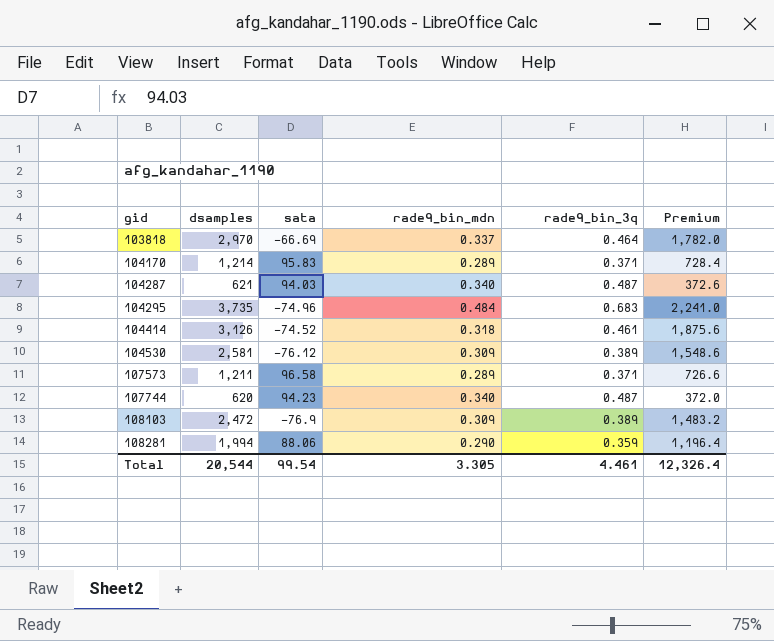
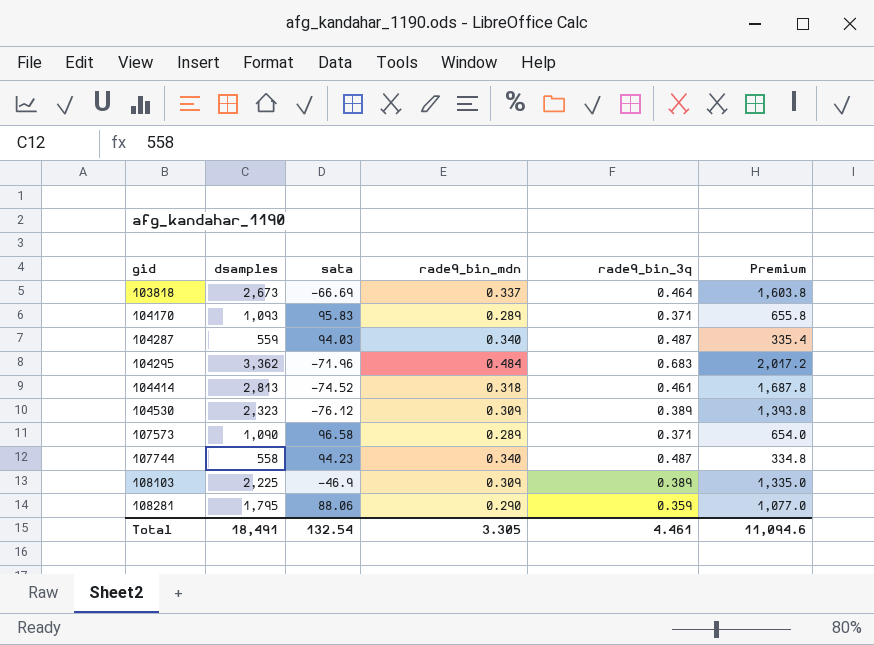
103818 | dsamples: 2,970 -> 2,673
103818 | Premium: 1,782.0 -> 1,603.8
104170 | dsamples: 1,214 -> 1,093
104170 | Premium: 728.4 -> 655.8
104287 | dsamples: 621 -> 559
104287 | Premium: 372.6 -> 335.4
104295 | dsamples: 3,735 -> 3,362
104295 | sata: -74.96 -> -71.96
104295 | Premium: 2,241.0 -> 2,017.2
104414 | dsamples: 3,126 -> 2,813
104414 | Premium: 1,875.6 -> 1,687.8
104530 | dsamples: 2,581 -> 2,323
104530 | Premium: 1,548.6 -> 1,393.8
107573 | dsamples: 1,211 -> 1,090
107573 | Premium: 726.6 -> 654.0
107744 | dsamples: 620 -> 558
107744 | Premium: 372.0 -> 334.8
108103 | dsamples: 2,472 -> 2,225
108103 | sata: -76.9 -> -46.9
108103 | Premium: 1,483.2 -> 1,335.0
108281 | dsamples: 1,994 -> 1,795
108281 | Premium: 1,196.4 -> 1,077.0
Total | dsamples: 20,544 -> 18,491
Total | sata: 99.54 -> 132.54
Total | Premium: 12,326.4 -> 11,094.6

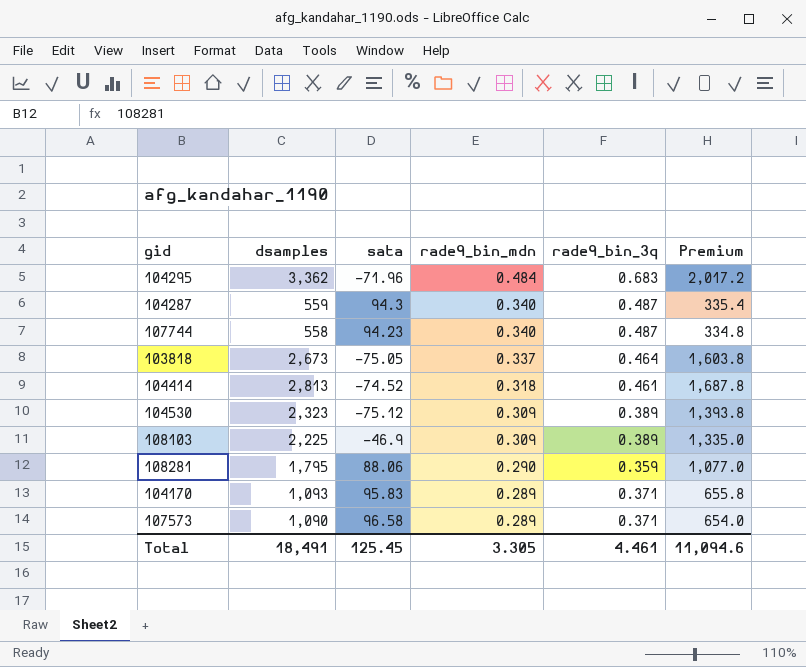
row order: gid ascending -> rade9_bin_mdn descending
104287 | sata: 94.03 -> 94.3
103818 | sata: -66.69 -> -75.05
104530 | sata: -76.12 -> -75.12
Total | sata: 132.54 -> 125.45

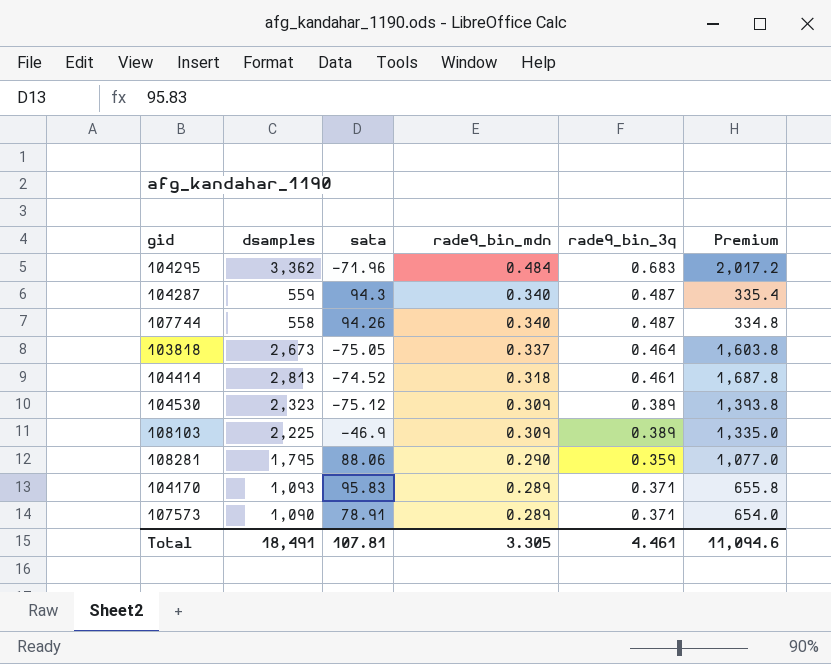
107744 | sata: 94.23 -> 94.26
107573 | sata: 96.58 -> 78.91
Total | sata: 125.45 -> 107.81

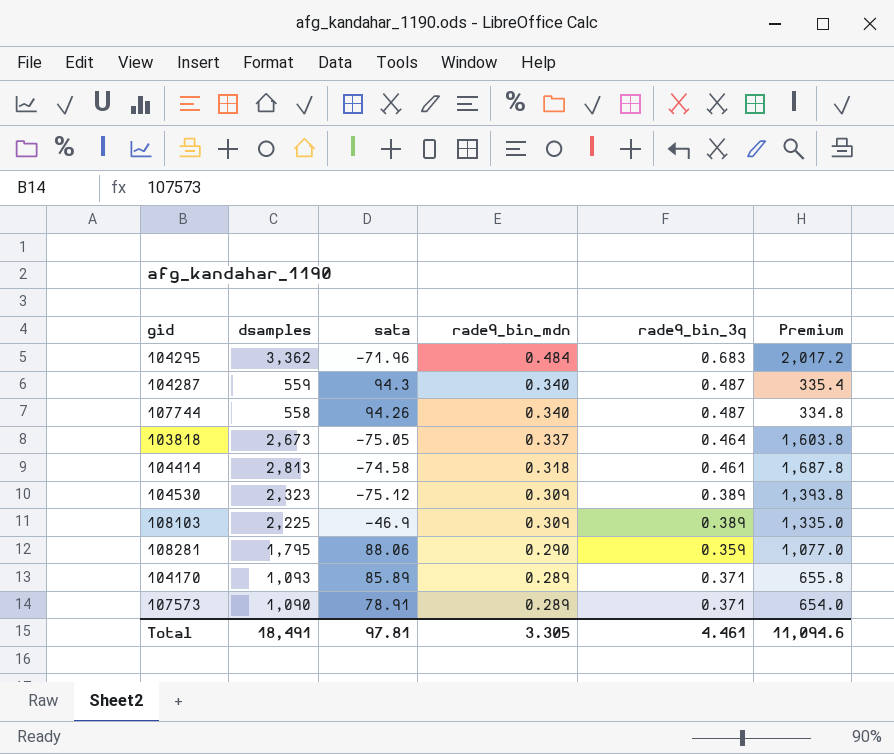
104414 | sata: -74.52 -> -74.58
104170 | sata: 95.83 -> 85.89
Total | sata: 107.81 -> 97.81

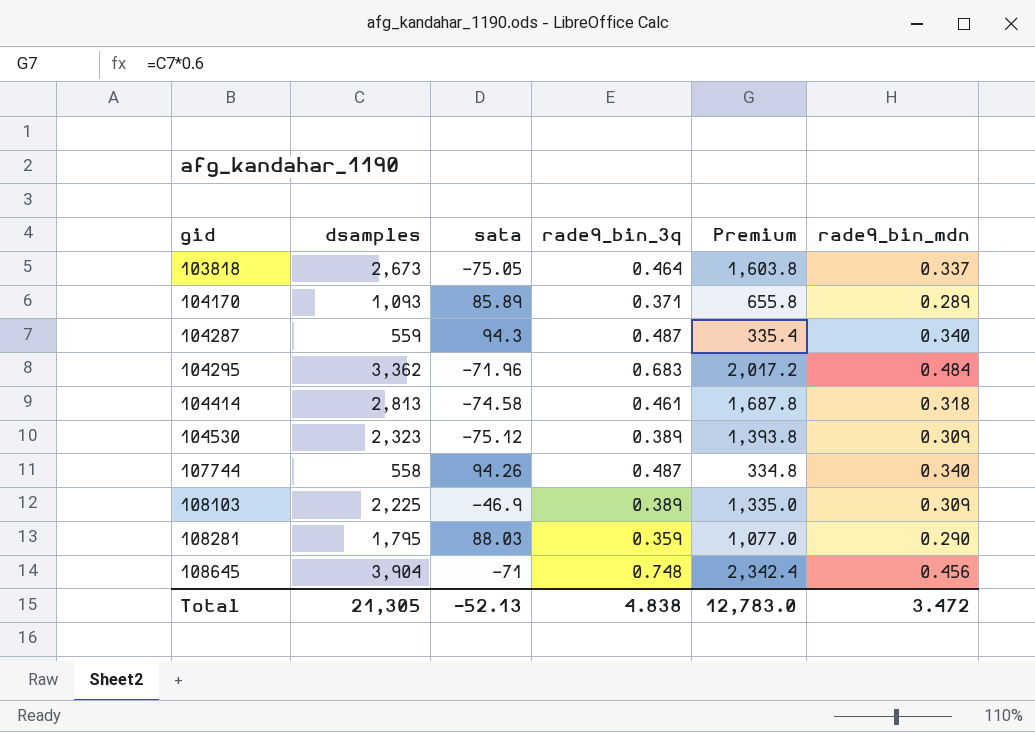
row order: rade9_bin_mdn descending -> gid ascending
column rade9_bin_mdn | position: 4 -> 6
row 107573: 1,090 | 78.91 | 0.289 | 0.371 | 654.0 -> none
108281 | sata: 88.06 -> 88.03
row 108645: none -> 3,904 | -71 | 0.748 | 2,342.4 | 0.456
Total | dsamples: 18,491 -> 21,305
Total | sata: 97.81 -> -52.13
Total | rade9_bin_3q: 4.461 -> 4.838
Total | Premium: 11,094.6 -> 12,783.0
Total | rade9_bin_mdn: 3.305 -> 3.472

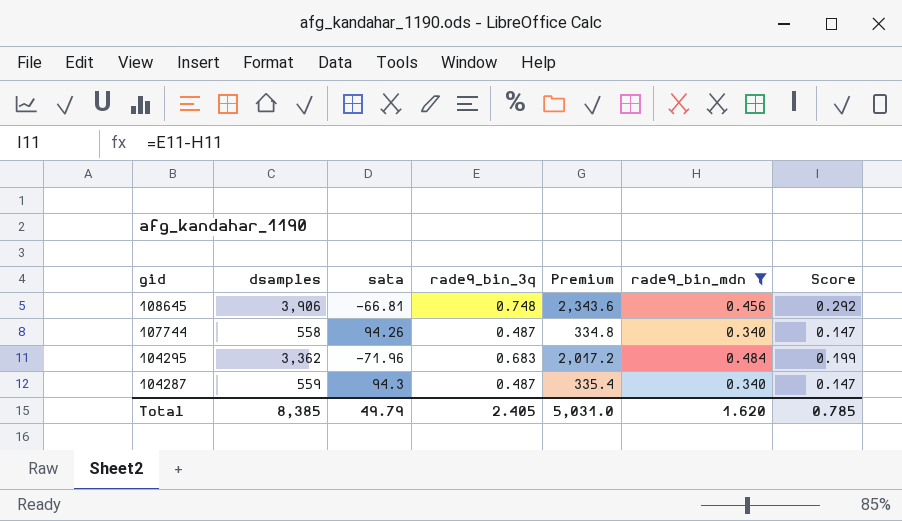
filter: none -> rade9_bin_mdn >= 0.340
row order: gid ascending -> gid descending
column Score | formula: none -> [rade9_bin_3q] - [rade9_bin_mdn]
108645 | dsamples: 3,904 -> 3,906
108645 | sata: -71 -> -66.81
108645 | Premium: 2,342.4 -> 2,343.6
Total | dsamples: 21,305 -> 8,385
Total | sata: -52.13 -> 49.79
Total | rade9_bin_3q: 4.838 -> 2.405
Total | Premium: 12,783.0 -> 5,031.0
Total | rade9_bin_mdn: 3.472 -> 1.620

